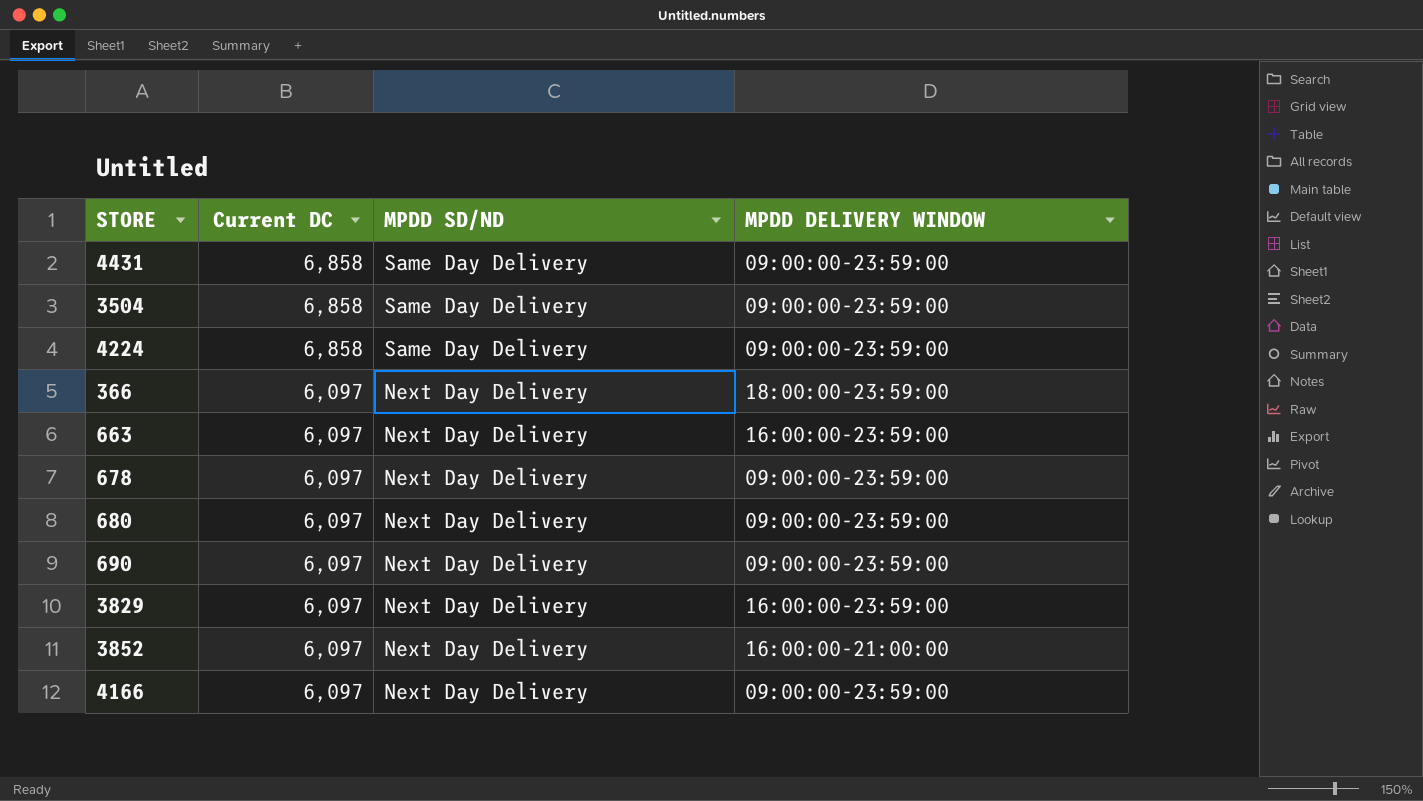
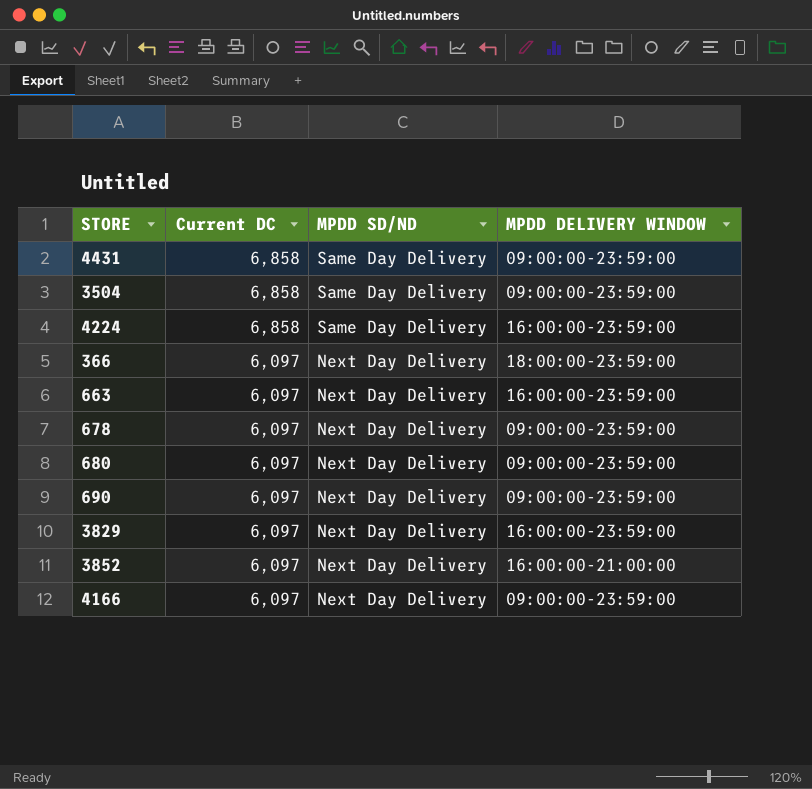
4224 | MPDD DELIVERY WINDOW: 09:00:00-23:59:00 -> 16:00:00-23:59:00

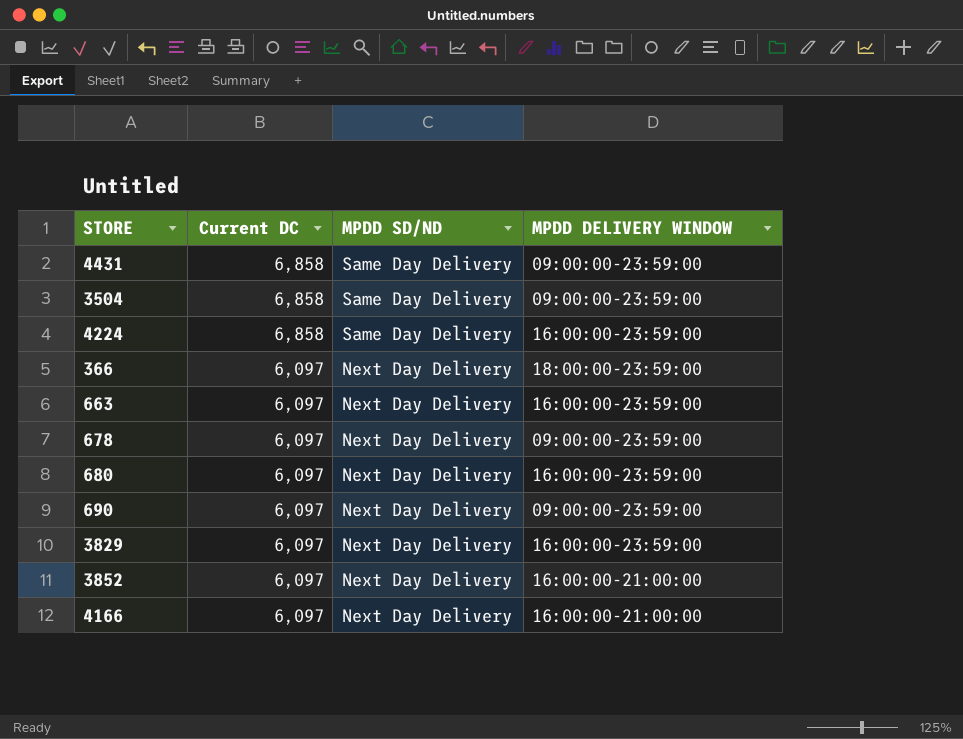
680 | MPDD DELIVERY WINDOW: 09:00:00-23:59:00 -> 16:00:00-23:59:00
4166 | MPDD DELIVERY WINDOW: 09:00:00-23:59:00 -> 16:00:00-21:00:00

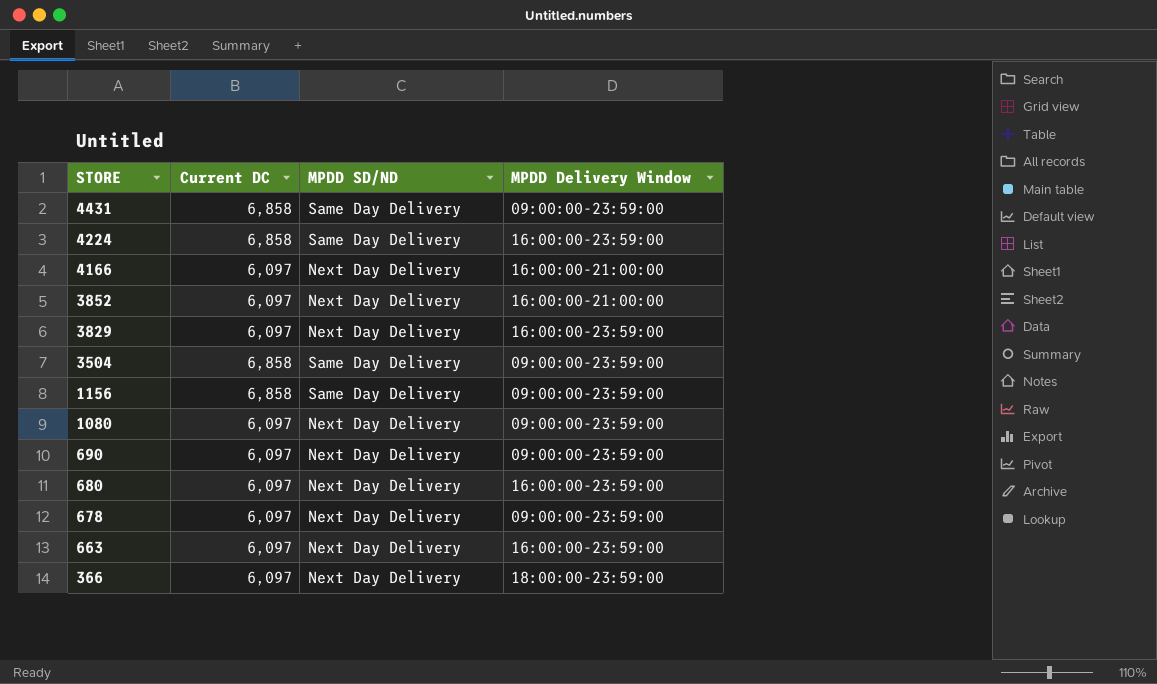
row order: Current DC descending -> STORE descending
column name: MPDD DELIVERY WINDOW -> MPDD Delivery Window
row 1156: none -> 6,858 | Same Day Delivery | 09:00:00-23:59:00
row 1080: none -> 6,097 | Next Day Delivery | 09:00:00-23:59:00

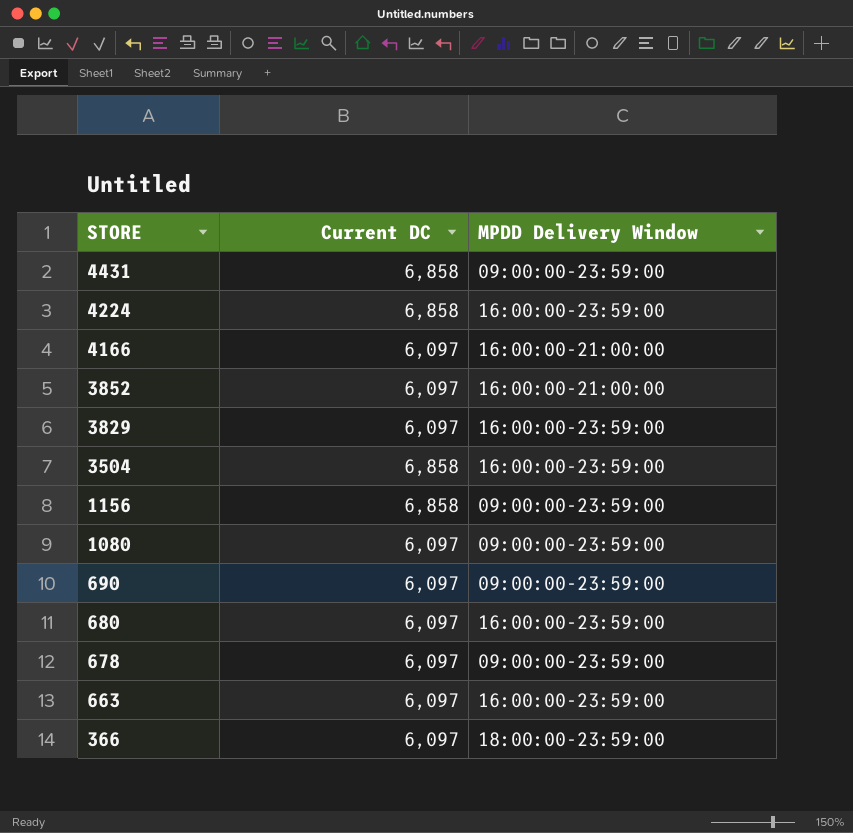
column MPDD SD/ND | position: 3 -> none
3504 | MPDD Delivery Window: 09:00:00-23:59:00 -> 16:00:00-23:59:00

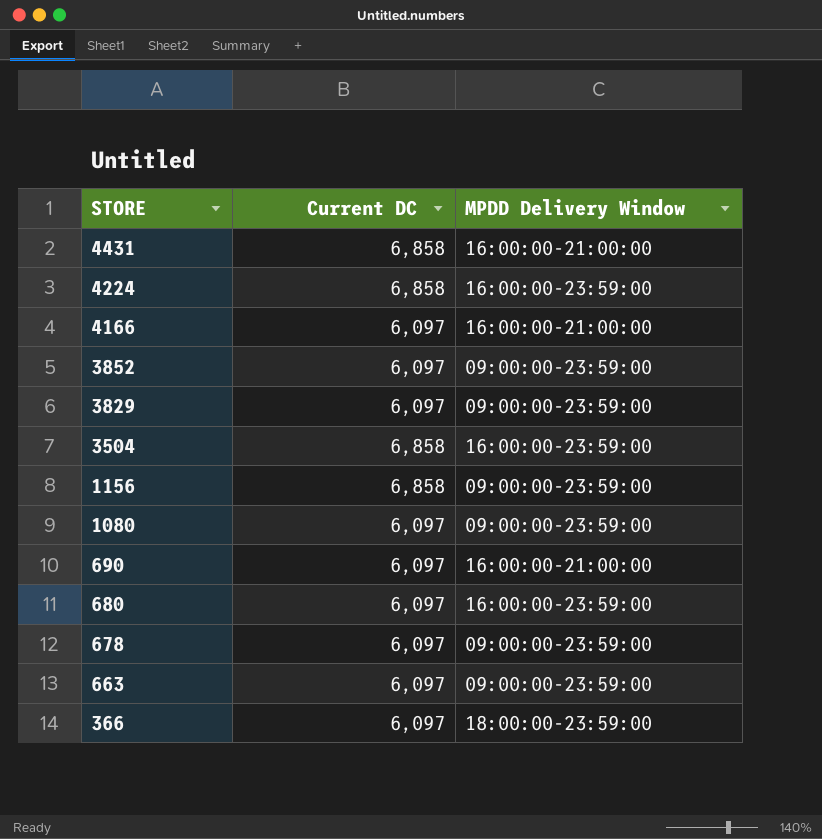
4431 | MPDD Delivery Window: 09:00:00-23:59:00 -> 16:00:00-21:00:00
3852 | MPDD Delivery Window: 16:00:00-21:00:00 -> 09:00:00-23:59:00
3829 | MPDD Delivery Window: 16:00:00-23:59:00 -> 09:00:00-23:59:00
690 | MPDD Delivery Window: 09:00:00-23:59:00 -> 16:00:00-21:00:00
663 | MPDD Delivery Window: 16:00:00-23:59:00 -> 09:00:00-23:59:00

